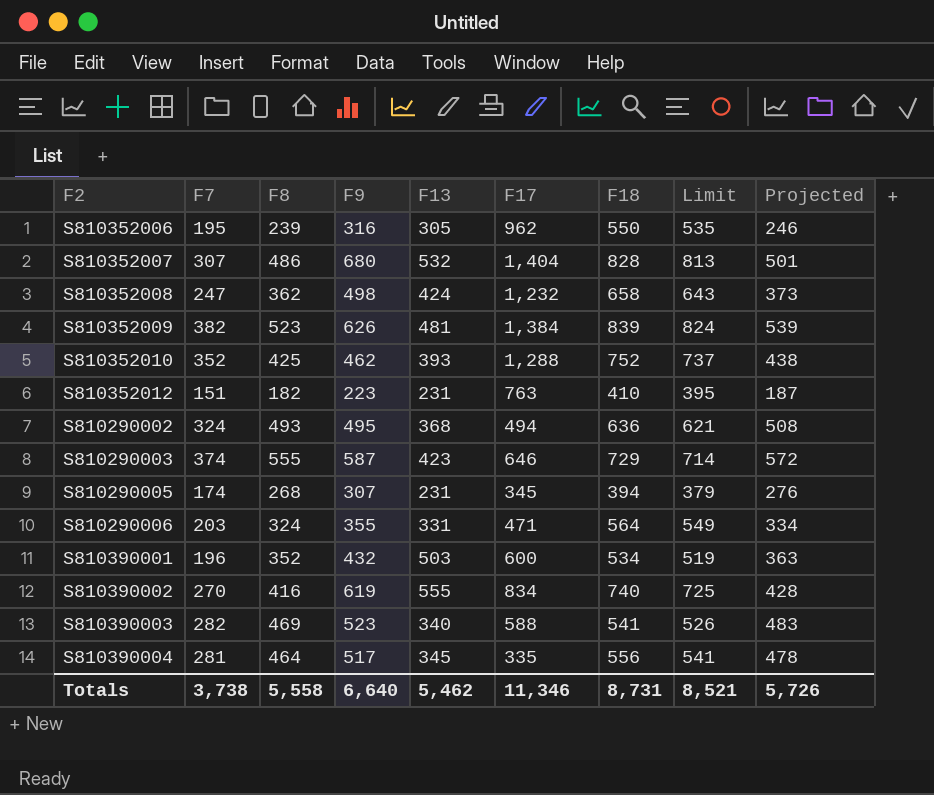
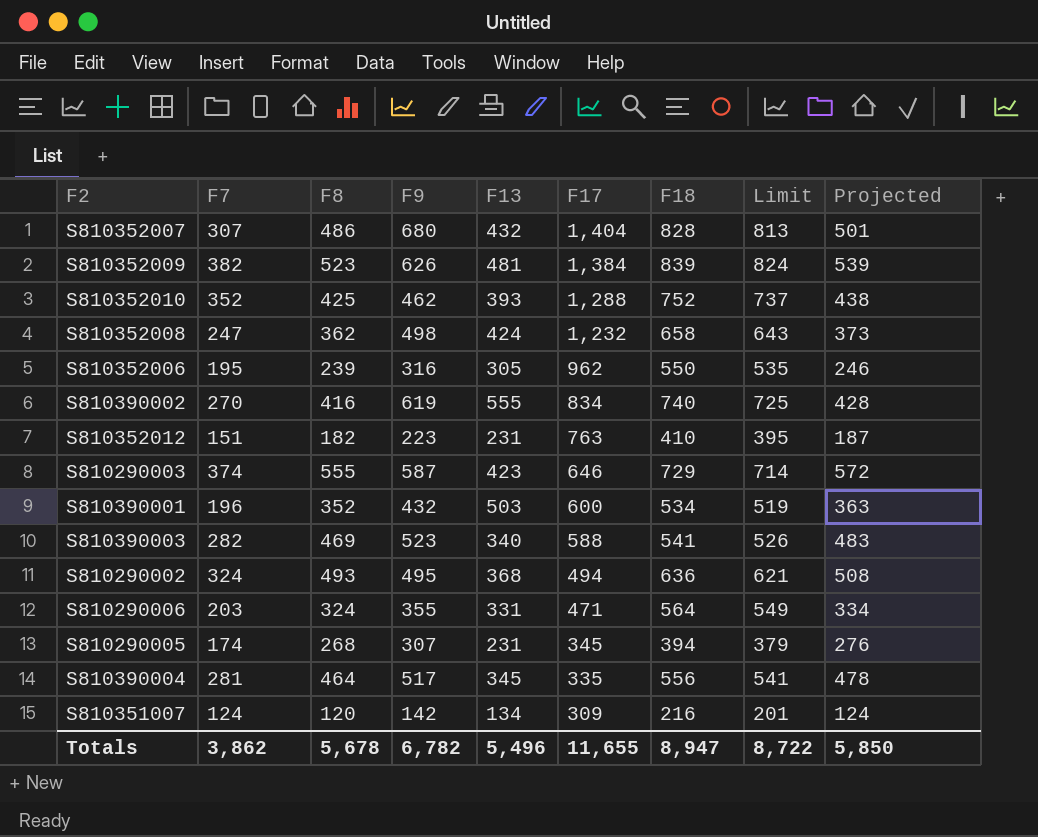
row order: none -> F17 descending
S810352007 | F13: 532 -> 432
row S810351007: none -> 124 | 120 | 142 | 134 | 309 | 216 | 201 | 124
Totals | F7: 3,738 -> 3,862
Totals | F8: 5,558 -> 5,678
Totals | F9: 6,640 -> 6,782
Totals | F13: 5,462 -> 5,496
Totals | F17: 11,346 -> 11,655
Totals | F18: 8,731 -> 8,947
Totals | Limit: 8,521 -> 8,722
Totals | Projected: 5,726 -> 5,850

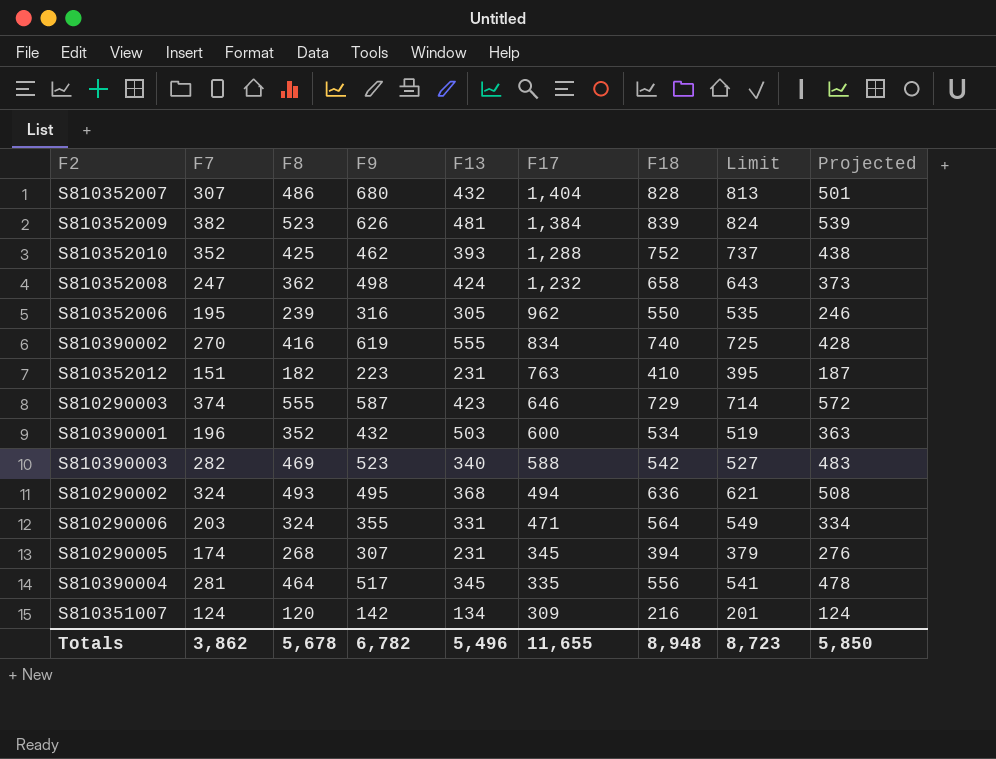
S810390003 | F18: 541 -> 542
S810390003 | Limit: 526 -> 527
Totals | F18: 8,947 -> 8,948
Totals | Limit: 8,722 -> 8,723

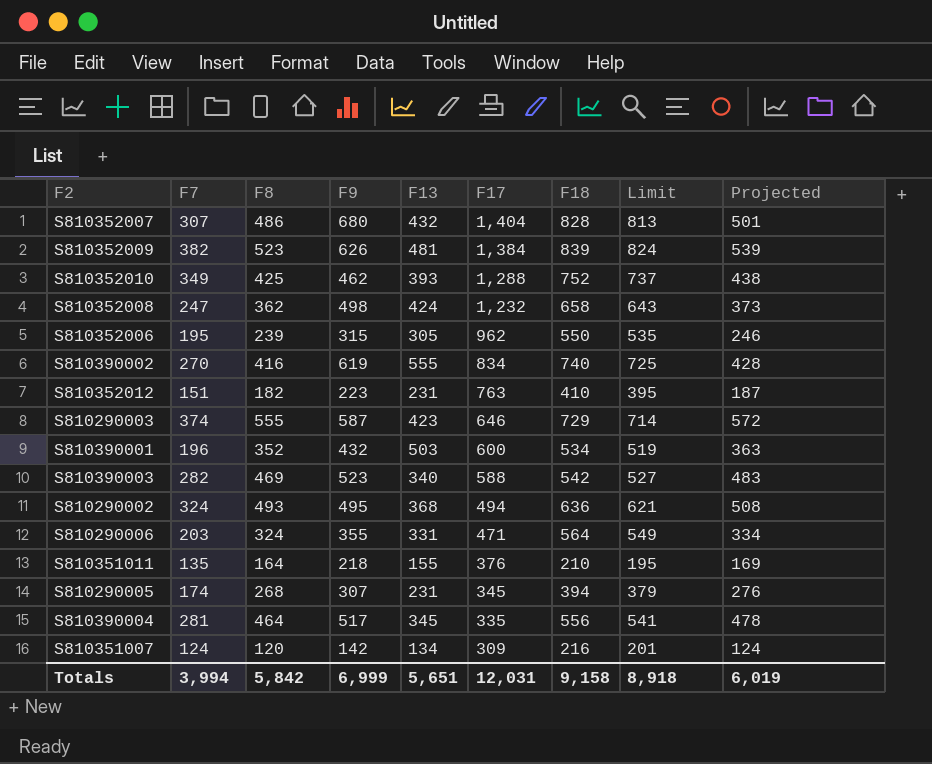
S810352010 | F7: 352 -> 349
S810352006 | F9: 316 -> 315
row S810351011: none -> 135 | 164 | 218 | 155 | 376 | 210 | 195 | 169
Totals | F7: 3,862 -> 3,994
Totals | F8: 5,678 -> 5,842
Totals | F9: 6,782 -> 6,999
Totals | F13: 5,496 -> 5,651
Totals | F17: 11,655 -> 12,031
Totals | F18: 8,948 -> 9,158
Totals | Limit: 8,723 -> 8,918
Totals | Projected: 5,850 -> 6,019

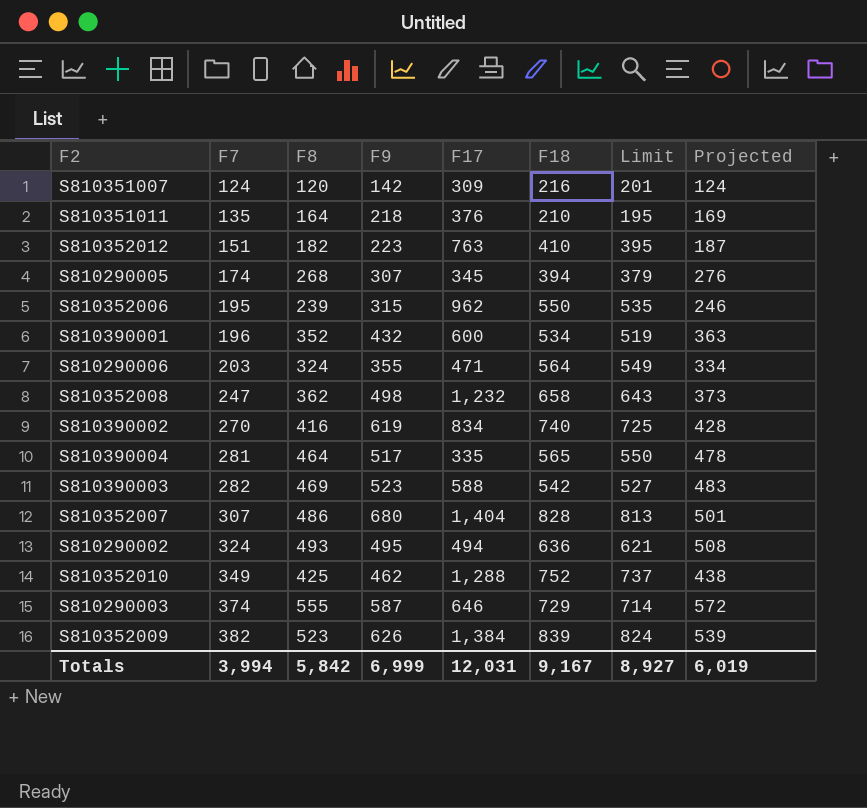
row order: F17 descending -> F7 ascending
column F13 | position: 5 -> none
S810390004 | F18: 556 -> 565
S810390004 | Limit: 541 -> 550
Totals | F18: 9,158 -> 9,167
Totals | Limit: 8,918 -> 8,927

